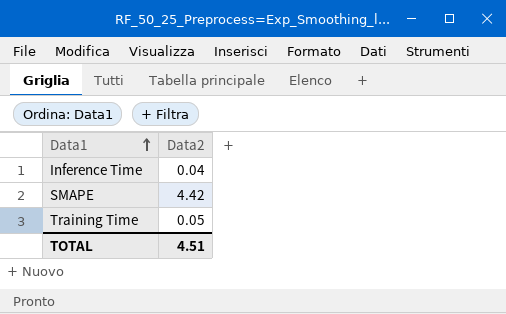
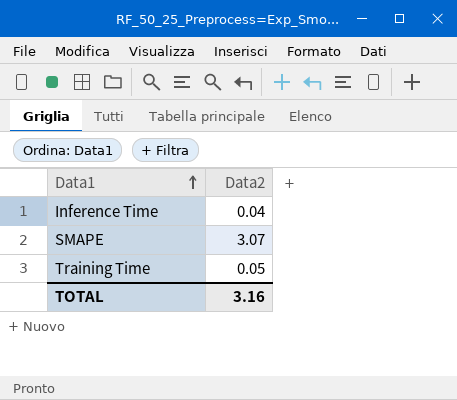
SMAPE | Data2: 4.42 -> 3.07
TOTAL | Data2: 4.51 -> 3.16

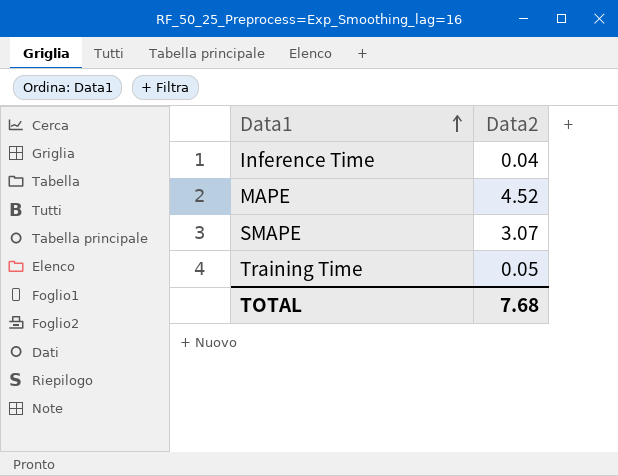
row MAPE: none -> 4.52
TOTAL | Data2: 3.16 -> 7.68

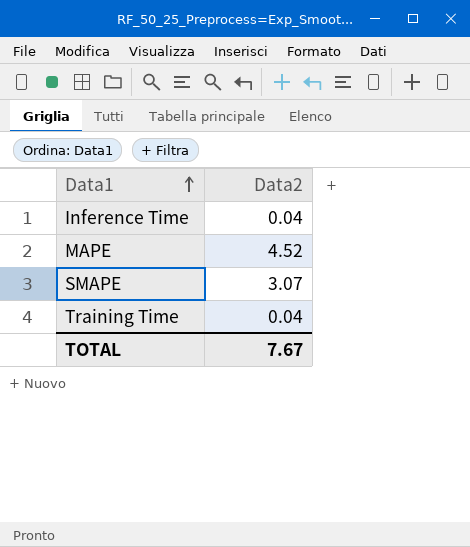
Training Time | Data2: 0.05 -> 0.04
TOTAL | Data2: 7.68 -> 7.67

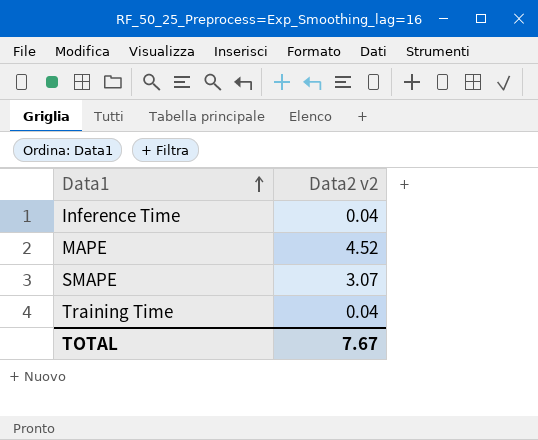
column name: Data2 -> Data2 v2

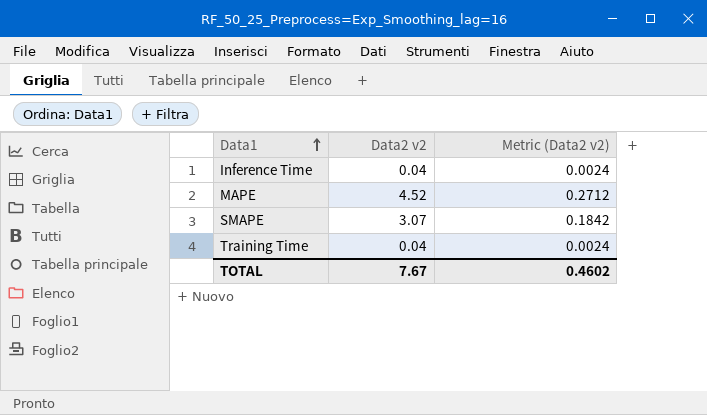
column Metric (Data2 v2) | formula: none -> [Data2 v2] * 0.06

